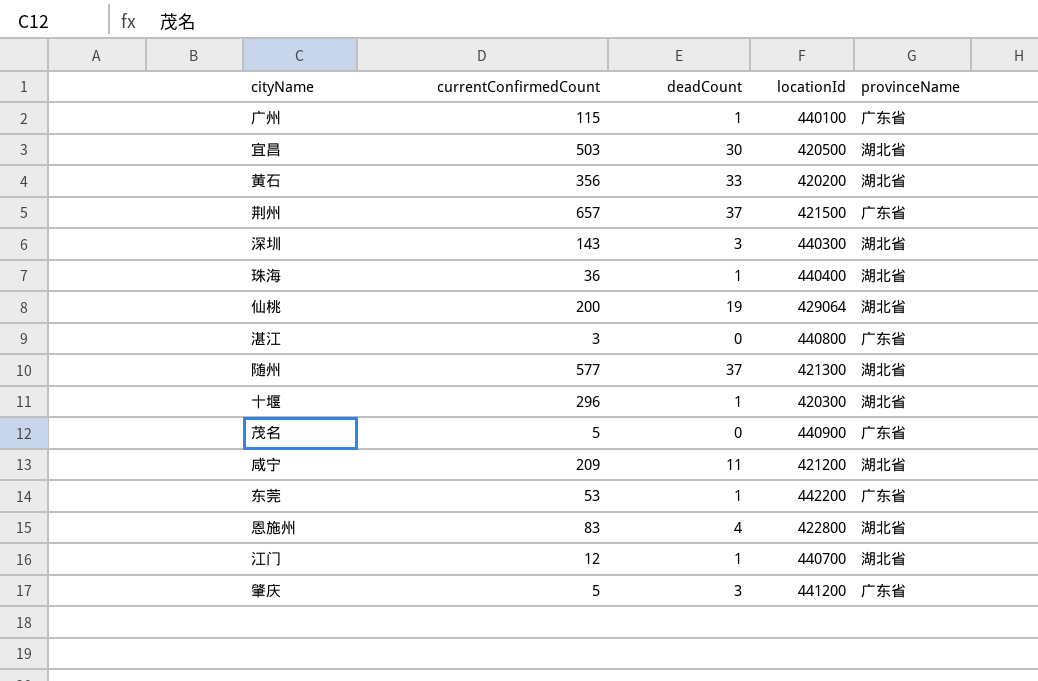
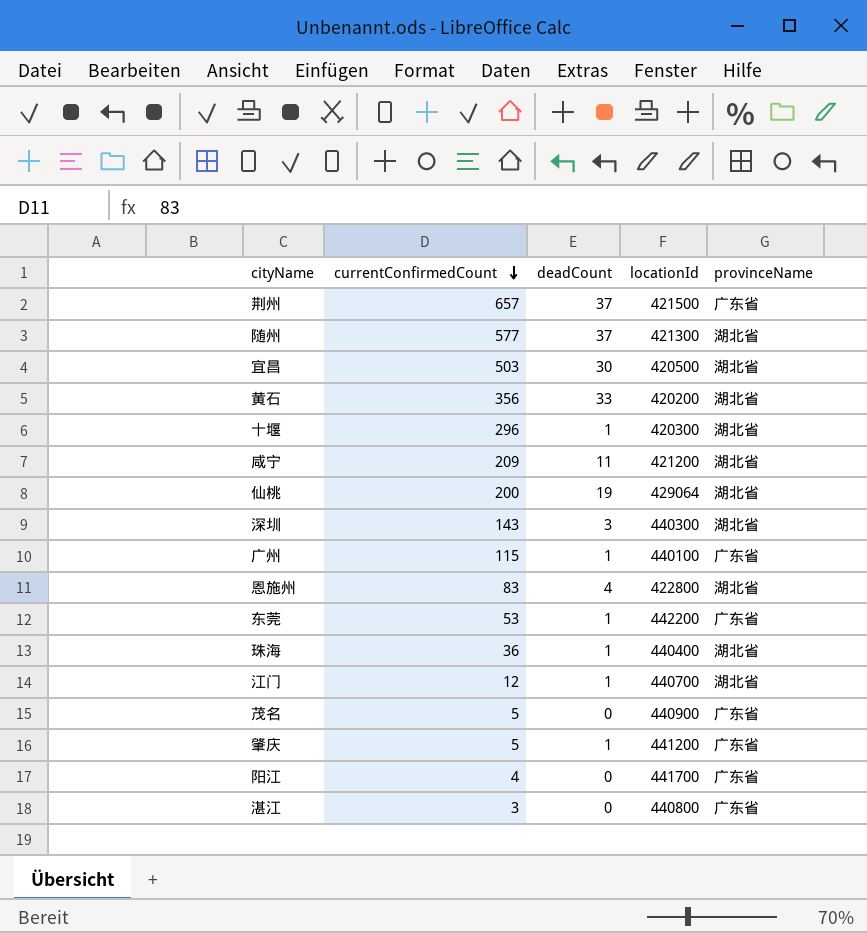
row order: none -> currentConfirmedCount descending
肇庆 | deadCount: 3 -> 1
row 阳江: none -> 4 | 0 | 441700 | 广东省

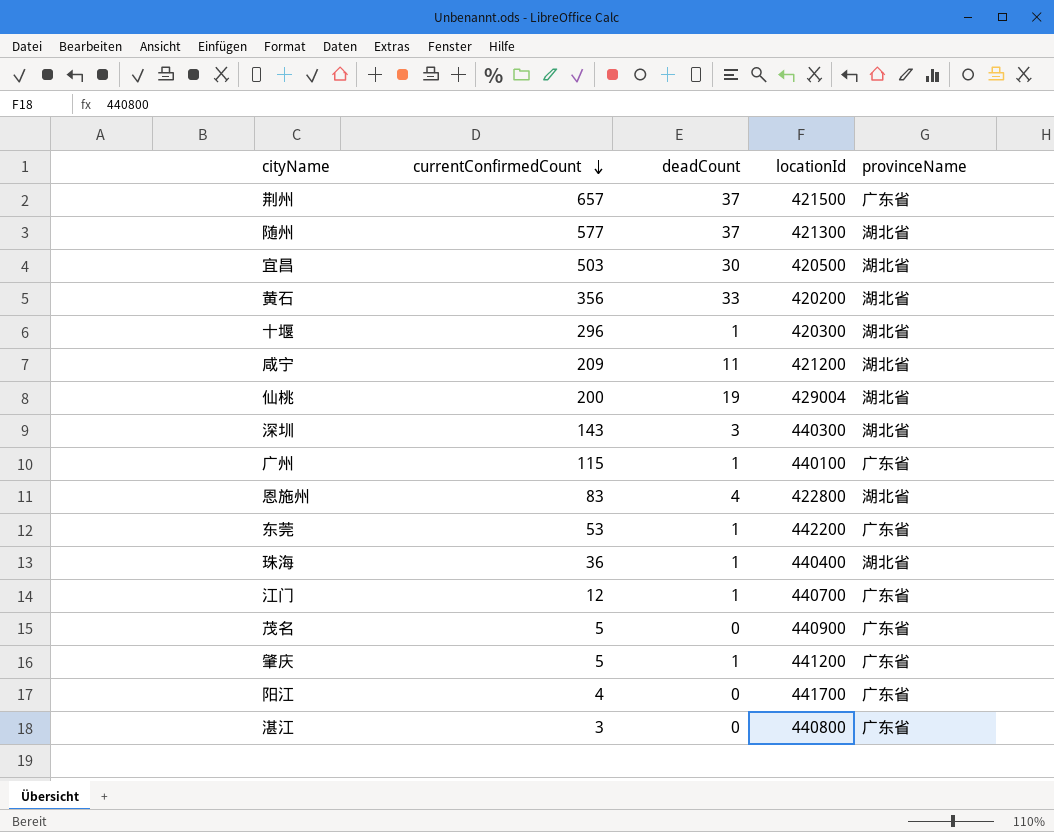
仙桃 | locationId: 429064 -> 429004
江门 | provinceName: 湖北省 -> 广东省

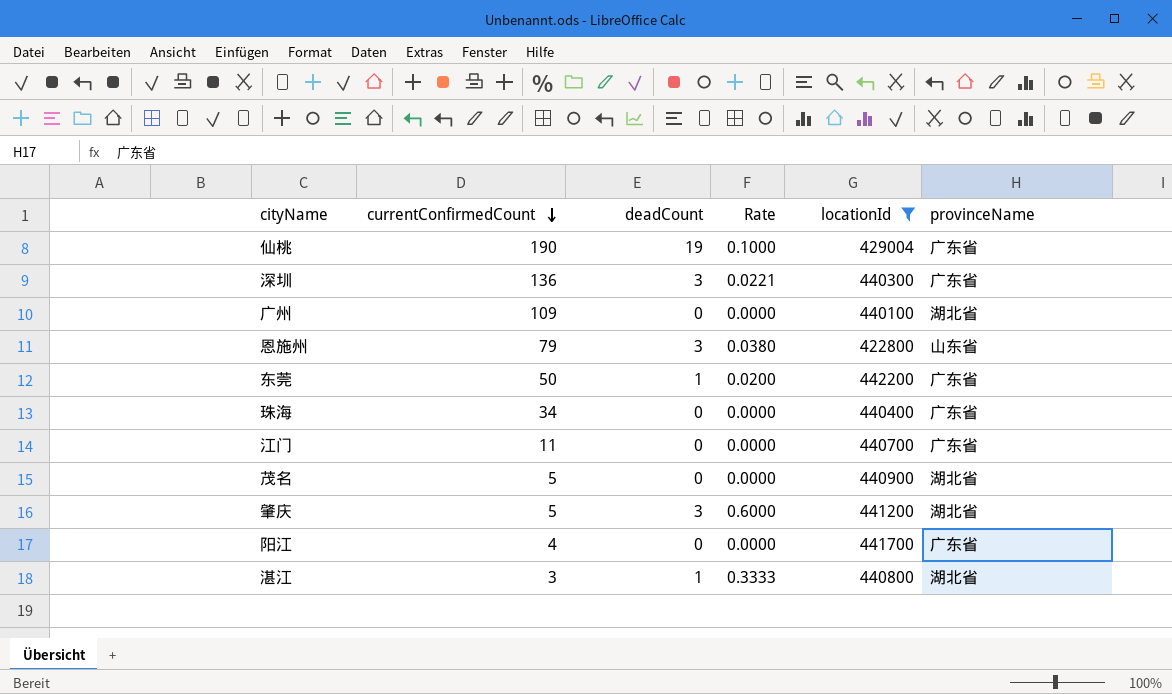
filter: none -> locationId >= 422800
column Rate | formula: none -> [deadCount] / [currentConfirmedCount]
仙桃 | currentConfirmedCount: 200 -> 190
仙桃 | provinceName: 湖北省 -> 广东省
深圳 | currentConfirmedCount: 143 -> 136
深圳 | provinceName: 湖北省 -> 广东省
广州 | currentConfirmedCount: 115 -> 109
广州 | deadCount: 1 -> 0
广州 | provinceName: 广东省 -> 湖北省
恩施州 | currentConfirmedCount: 83 -> 79
恩施州 | deadCount: 4 -> 3
恩施州 | provinceName: 湖北省 -> 山东省
东莞 | currentConfirmedCount: 53 -> 50
珠海 | currentConfirmedCount: 36 -> 34
珠海 | deadCount: 1 -> 0
珠海 | provinceName: 湖北省 -> 广东省
江门 | currentConfirmedCount: 12 -> 11
江门 | deadCount: 1 -> 0
茂名 | provinceName: 广东省 -> 湖北省
肇庆 | deadCount: 1 -> 3
肇庆 | provinceName: 广东省 -> 湖北省
湛江 | deadCount: 0 -> 1
湛江 | provinceName: 广东省 -> 湖北省

